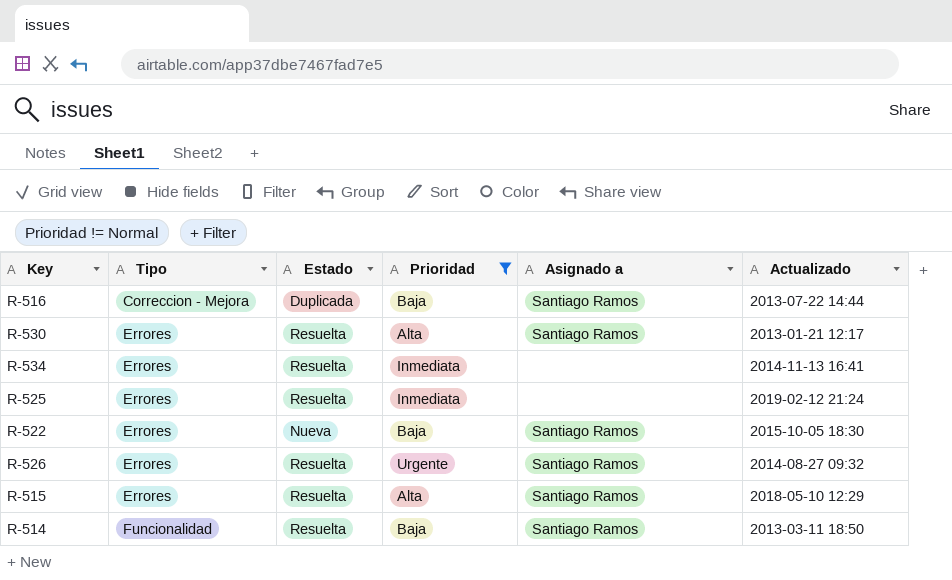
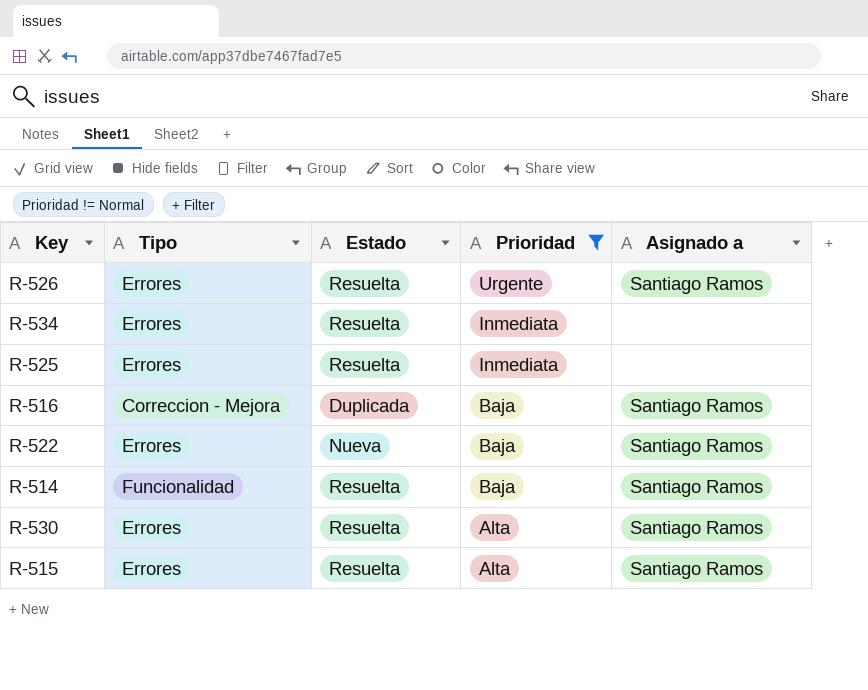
row order: Tipo ascending -> Prioridad descending
column Actualizado | position: 6 -> none

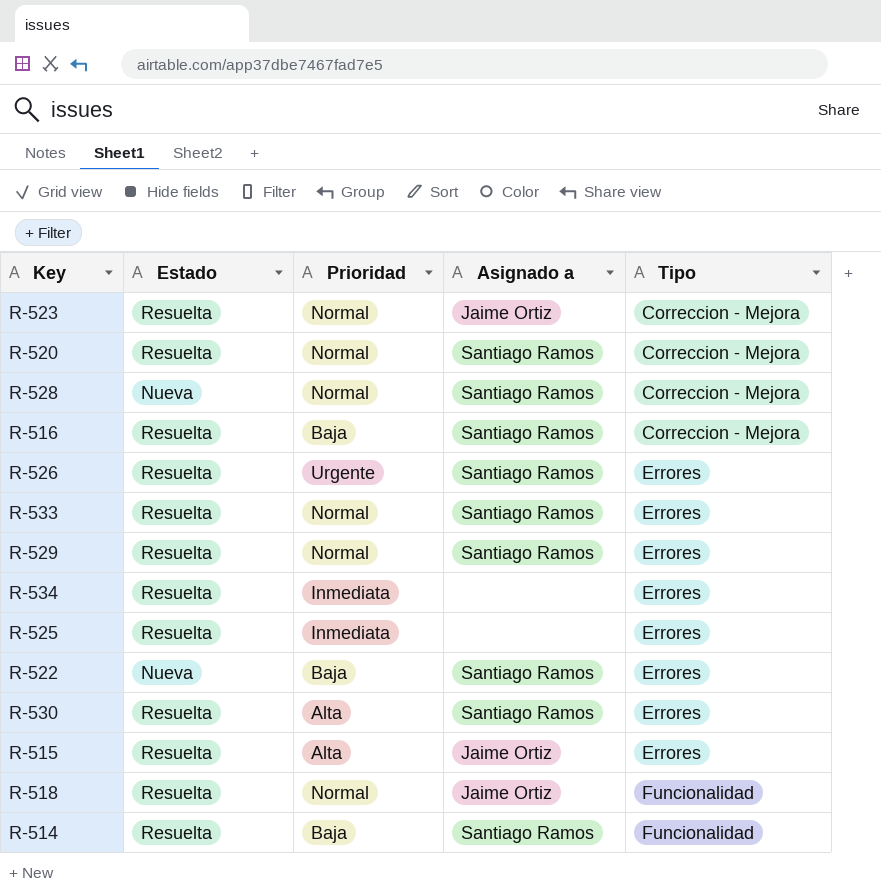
filter: Prioridad != Normal -> none
row order: Prioridad descending -> Tipo ascending
column Tipo | position: 2 -> 5
R-516 | Estado: Duplicada -> Resuelta
R-515 | Asignado a: Santiago Ramos -> Jaime Ortiz

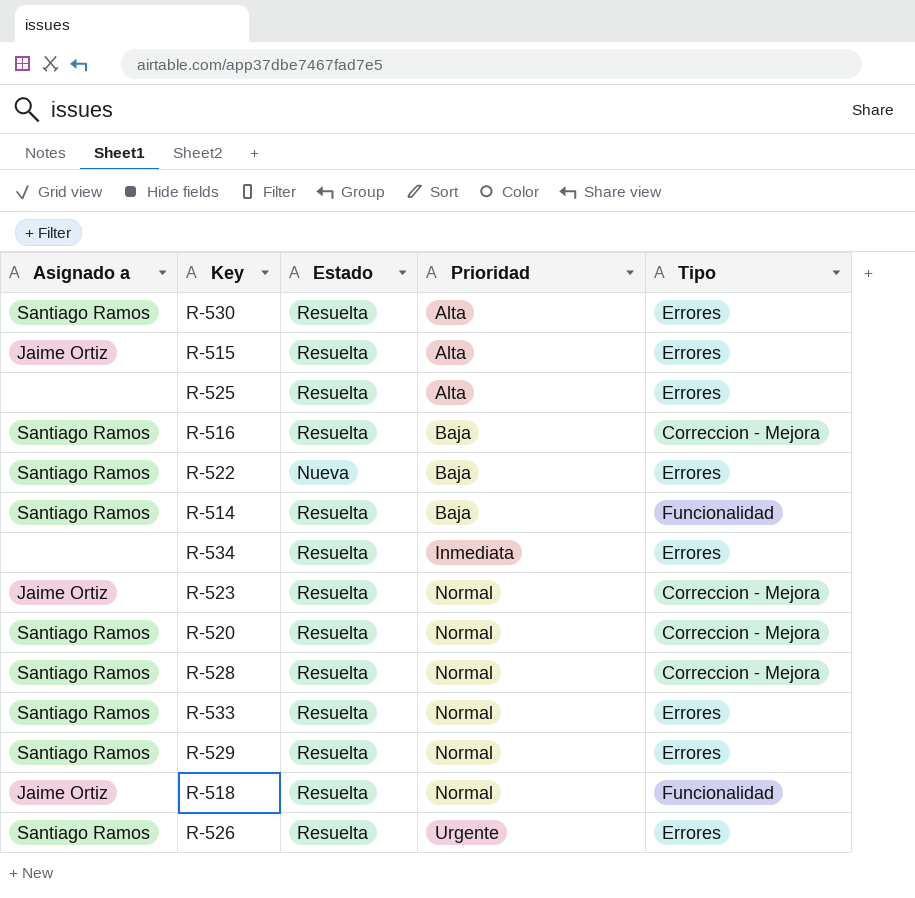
row order: Tipo ascending -> Prioridad ascending
column Asignado a | position: 4 -> 1
R-525 | Prioridad: Inmediata -> Alta
R-528 | Estado: Nueva -> Resuelta

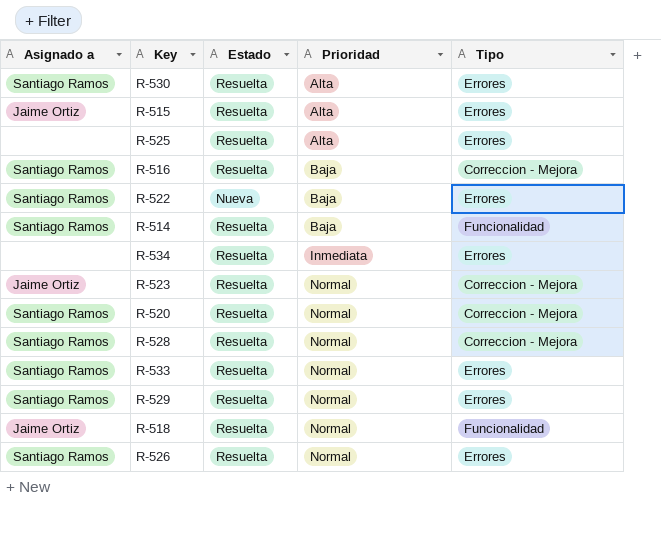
R-526 | Prioridad: Urgente -> Normal

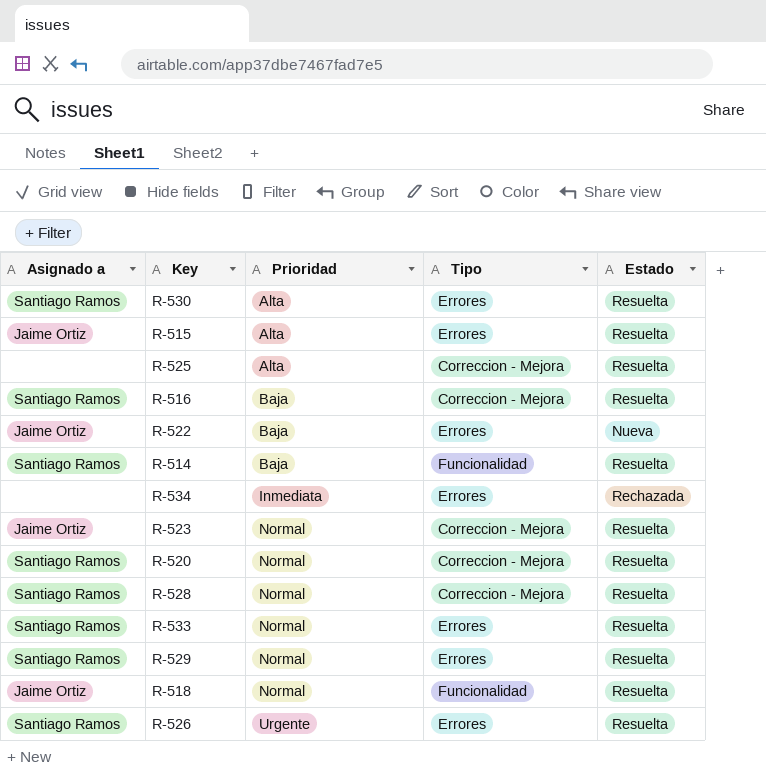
column Estado | position: 3 -> 5
R-525 | Tipo: Errores -> Correccion - Mejora
R-522 | Asignado a: Santiago Ramos -> Jaime Ortiz
R-534 | Estado: Resuelta -> Rechazada
R-526 | Prioridad: Normal -> Urgente

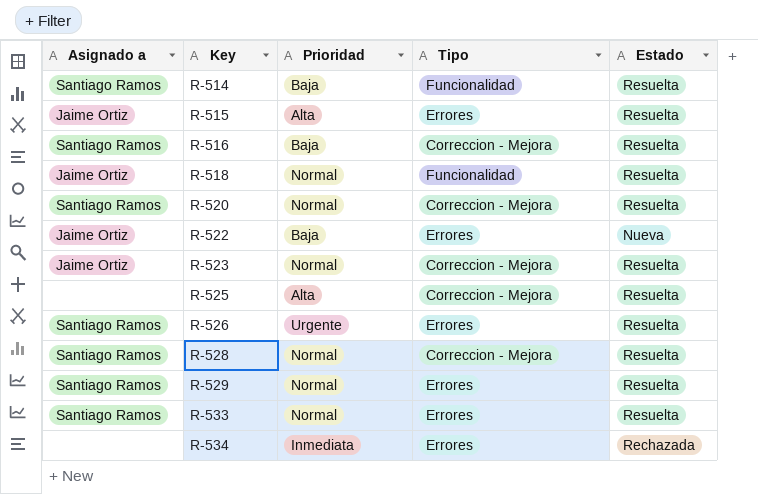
row order: Prioridad ascending -> Key ascending
row R-530: Santiago Ramos | Alta | Errores | Resuelta -> none

